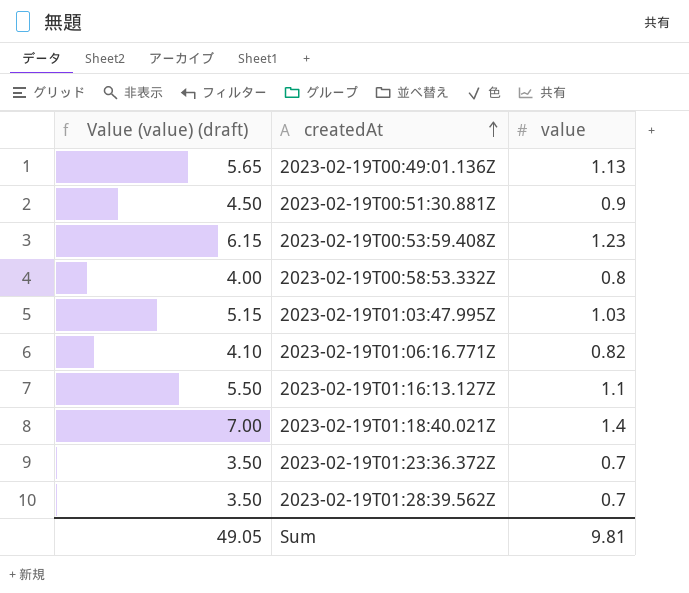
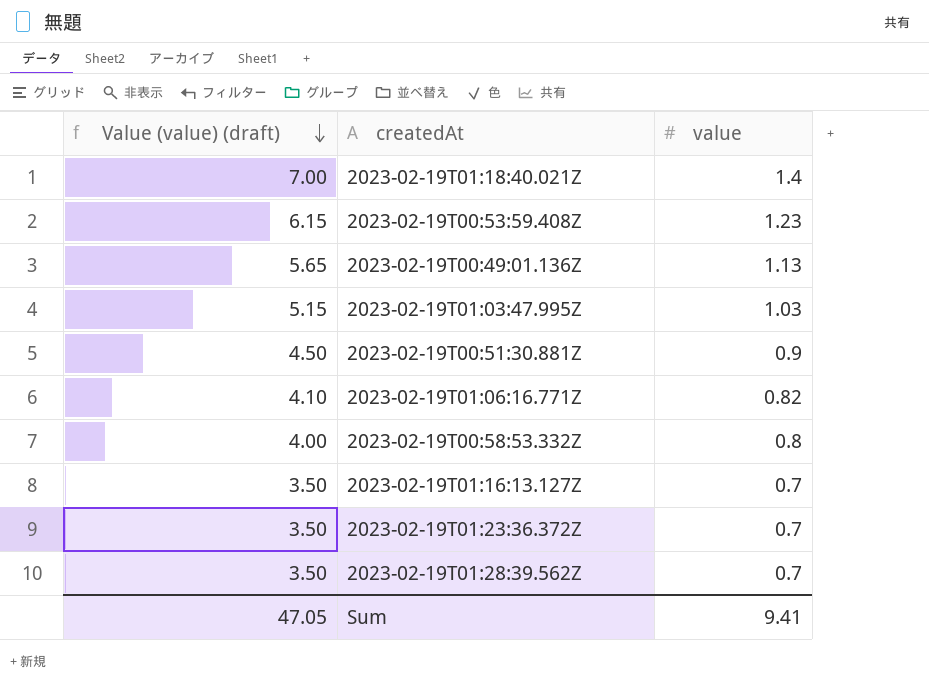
row order: createdAt ascending -> Value (value) (draft) descending
2023-02-19T01:16:13.127Z | Value (value) (draft): 5.50 -> 3.50
2023-02-19T01:16:13.127Z | value: 1.1 -> 0.7
Sum | Value (value) (draft): 49.05 -> 47.05
Sum | value: 9.81 -> 9.41

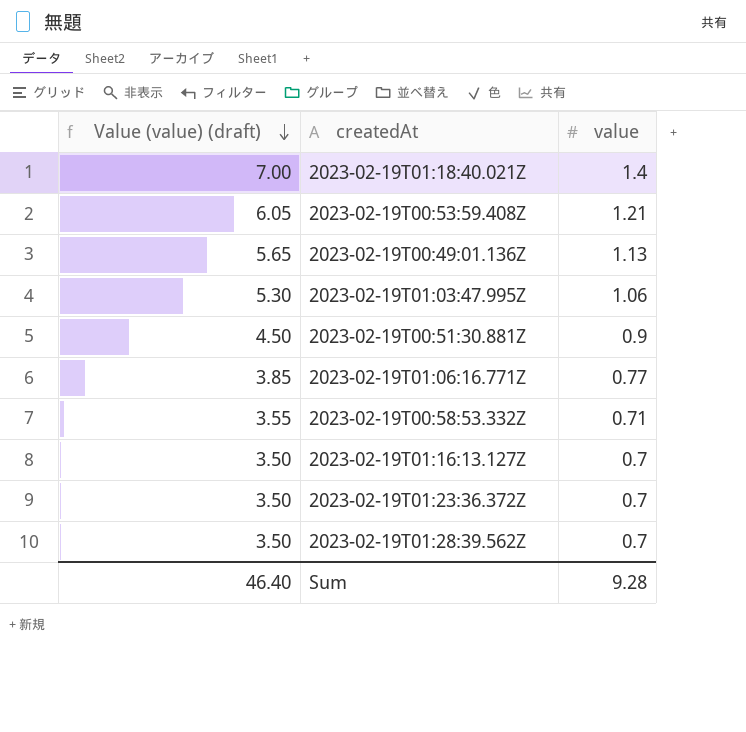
2023-02-19T00:53:59.408Z | Value (value) (draft): 6.15 -> 6.05
2023-02-19T00:53:59.408Z | value: 1.23 -> 1.21
2023-02-19T01:03:47.995Z | Value (value) (draft): 5.15 -> 5.30
2023-02-19T01:03:47.995Z | value: 1.03 -> 1.06
2023-02-19T01:06:16.771Z | Value (value) (draft): 4.10 -> 3.85
2023-02-19T01:06:16.771Z | value: 0.82 -> 0.77
2023-02-19T00:58:53.332Z | Value (value) (draft): 4.00 -> 3.55
2023-02-19T00:58:53.332Z | value: 0.8 -> 0.71
Sum | Value (value) (draft): 47.05 -> 46.40
Sum | value: 9.41 -> 9.28

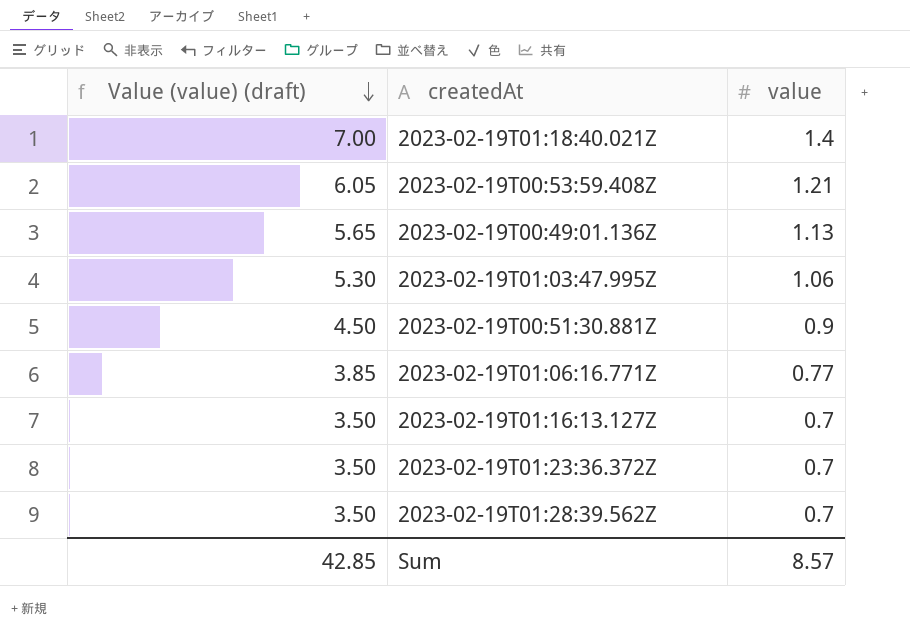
row 2023-02-19T00:58:53.332Z: 3.55 | 0.71 -> none
Sum | Value (value) (draft): 46.40 -> 42.85
Sum | value: 9.28 -> 8.57

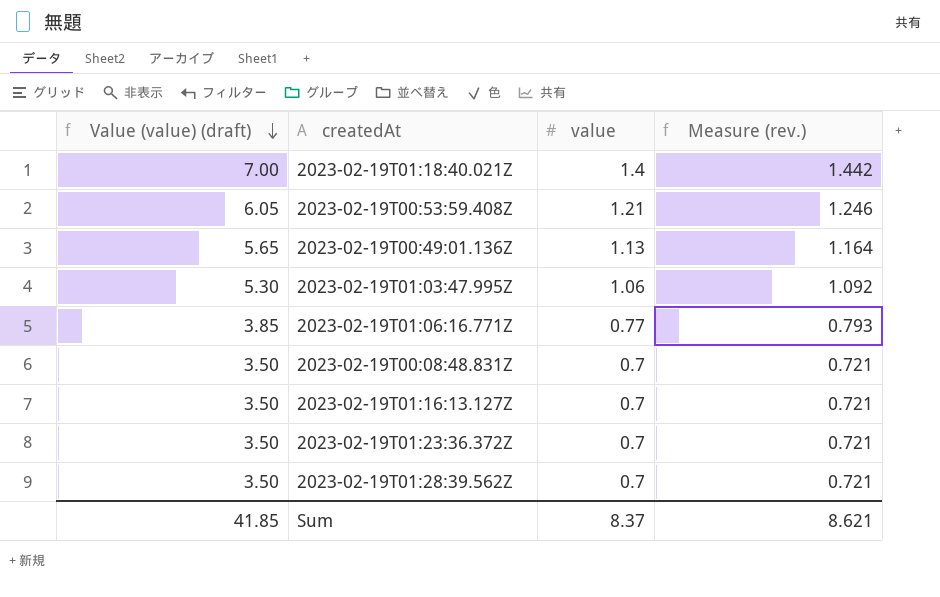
column Measure (rev.) | formula: none -> [value] * 1.03
row 2023-02-19T00:51:30.881Z: 4.50 | 0.9 -> none
row 2023-02-19T00:08:48.831Z: none -> 3.50 | 0.7 | 0.721
Sum | Value (value) (draft): 42.85 -> 41.85
Sum | value: 8.57 -> 8.37

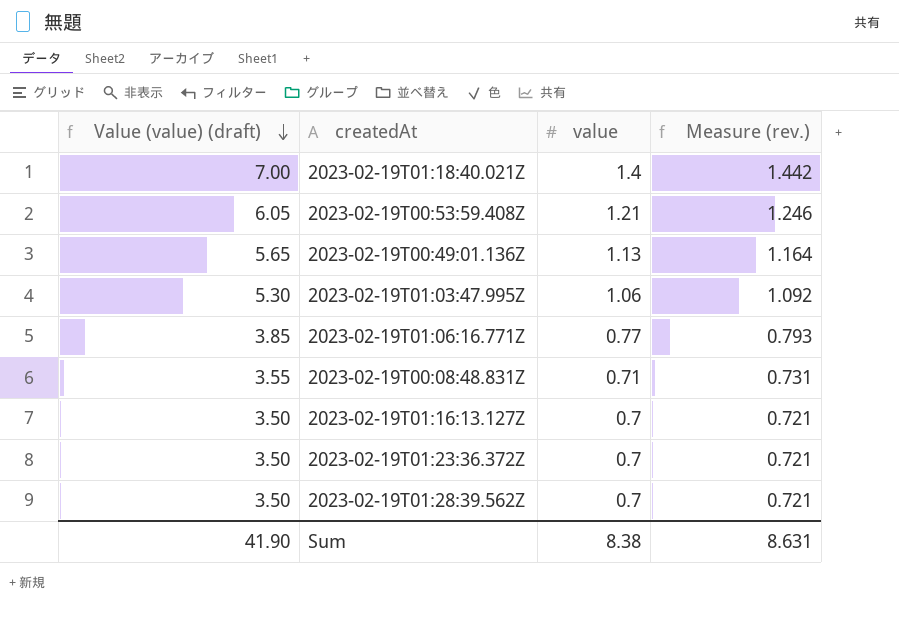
2023-02-19T00:08:48.831Z | Value (value) (draft): 3.50 -> 3.55
2023-02-19T00:08:48.831Z | value: 0.7 -> 0.71
2023-02-19T00:08:48.831Z | Measure (rev.): 0.721 -> 0.731
Sum | Value (value) (draft): 41.85 -> 41.90
Sum | value: 8.37 -> 8.38
Sum | Measure (rev.): 8.621 -> 8.631

